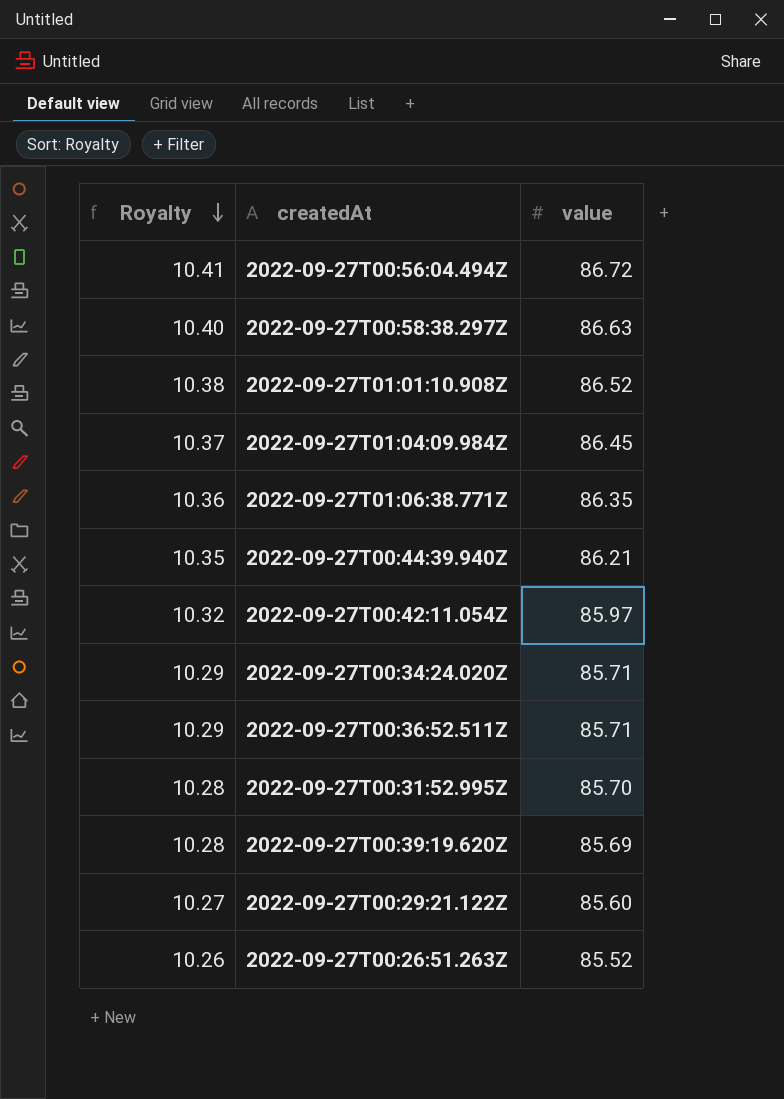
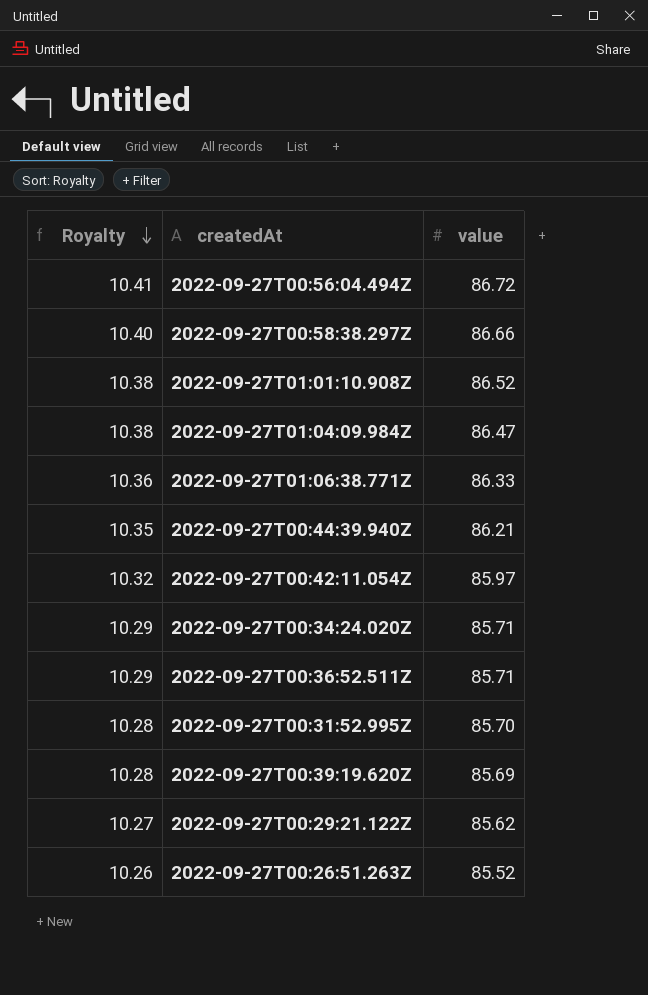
2022-09-27T00:58:38.297Z | value: 86.63 -> 86.66
2022-09-27T01:04:09.984Z | Royalty: 10.37 -> 10.38
2022-09-27T01:04:09.984Z | value: 86.45 -> 86.47
2022-09-27T01:06:38.771Z | value: 86.35 -> 86.33
2022-09-27T00:29:21.122Z | value: 85.60 -> 85.62

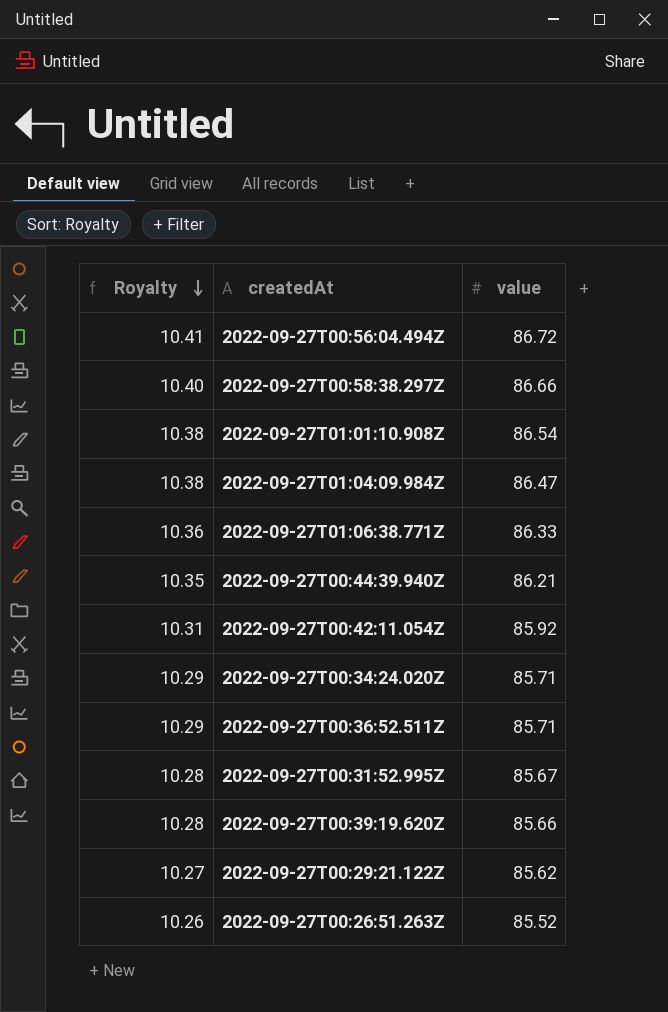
2022-09-27T01:01:10.908Z | value: 86.52 -> 86.54
2022-09-27T00:42:11.054Z | Royalty: 10.32 -> 10.31
2022-09-27T00:42:11.054Z | value: 85.97 -> 85.92
2022-09-27T00:31:52.995Z | value: 85.70 -> 85.67
2022-09-27T00:39:19.620Z | value: 85.69 -> 85.66

